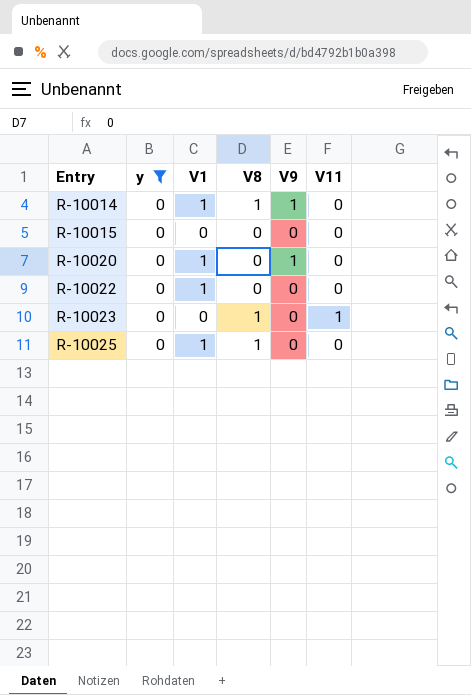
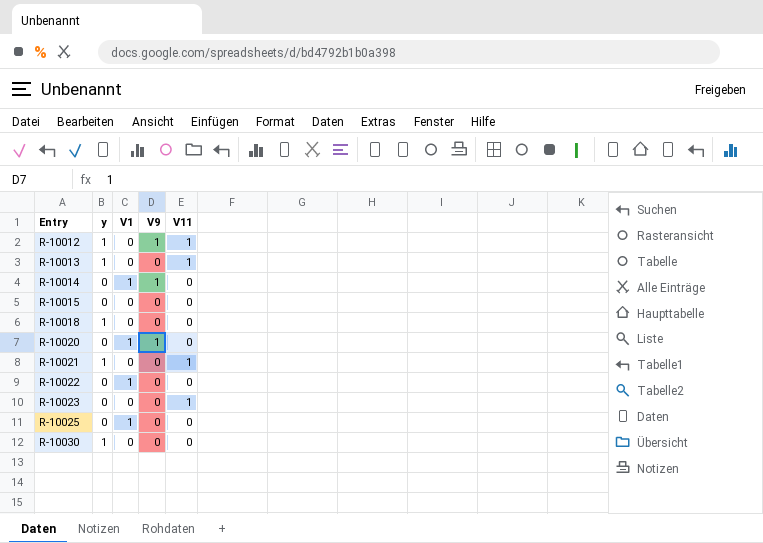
filter: y = 0 -> none
column V8 | position: 4 -> none

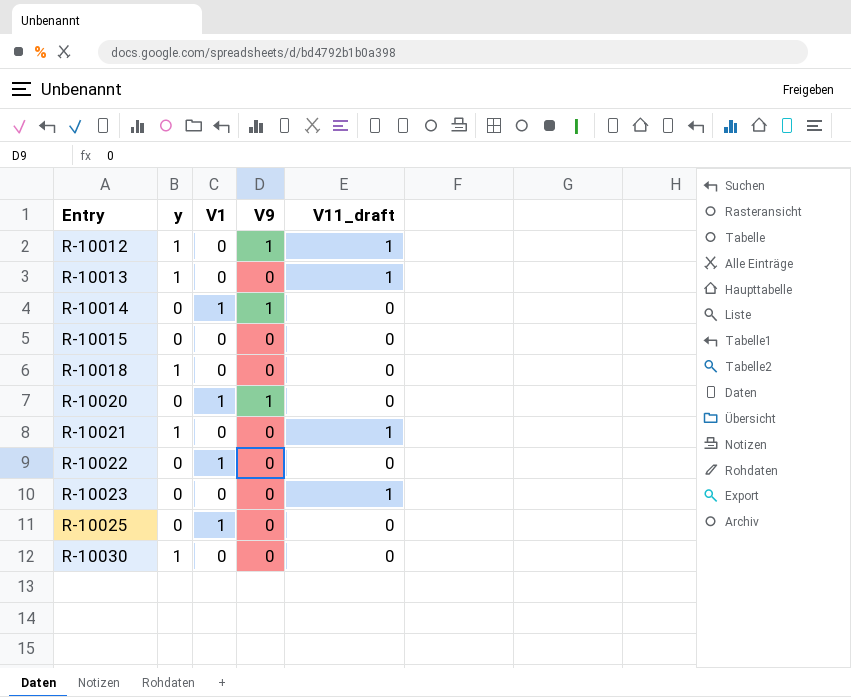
column name: V11 -> V11_draft

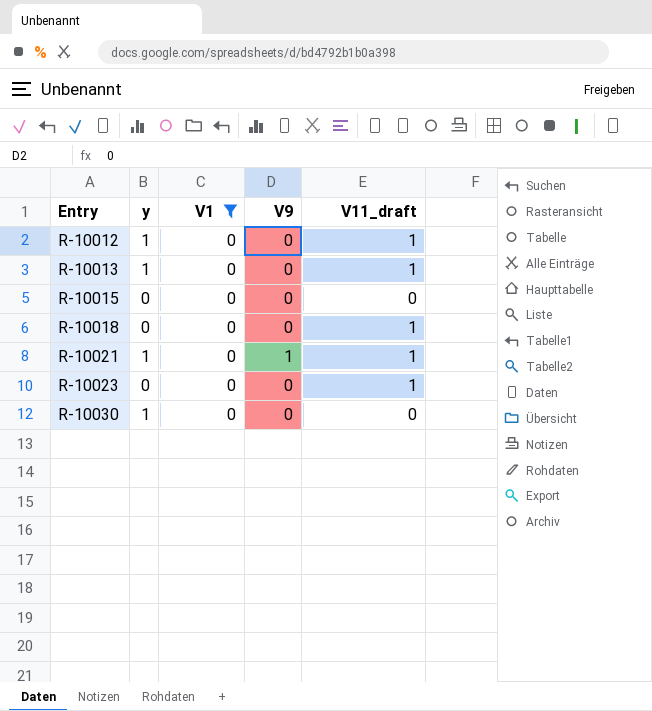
filter: none -> V1 = 0
R-10012 | V9: 1 -> 0
R-10018 | y: 1 -> 0
R-10018 | V11_draft: 0 -> 1
R-10021 | V9: 0 -> 1

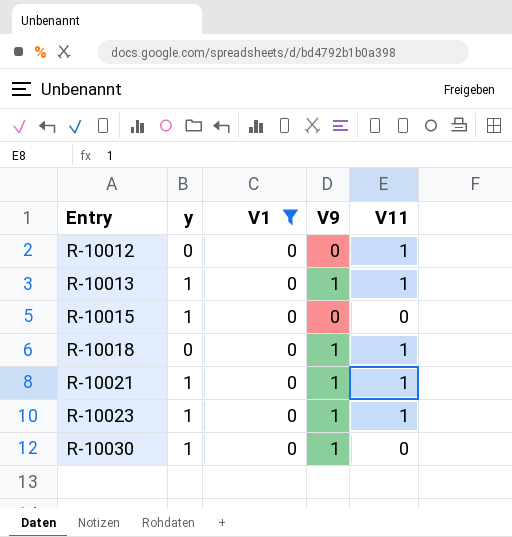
column name: V11_draft -> V11
R-10012 | y: 1 -> 0
R-10013 | V9: 0 -> 1
R-10015 | y: 0 -> 1
R-10018 | V9: 0 -> 1
R-10023 | y: 0 -> 1
R-10023 | V9: 0 -> 1
R-10030 | V9: 0 -> 1

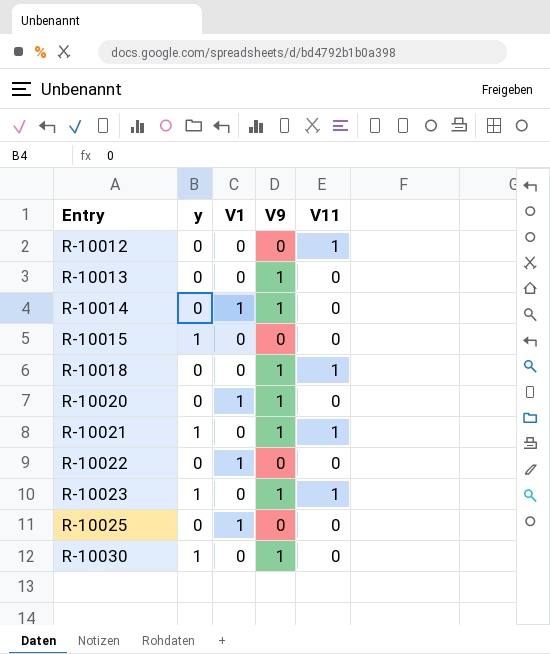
filter: V1 = 0 -> none
R-10013 | y: 1 -> 0
R-10013 | V11: 1 -> 0

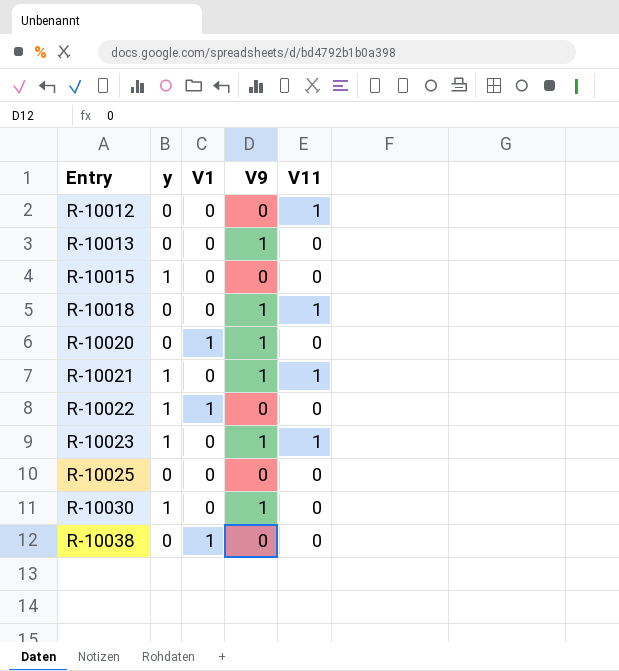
row R-10014: 0 | 1 | 1 | 0 -> none
R-10022 | y: 0 -> 1
R-10025 | V1: 1 -> 0
row R-10038: none -> 0 | 1 | 0 | 0

